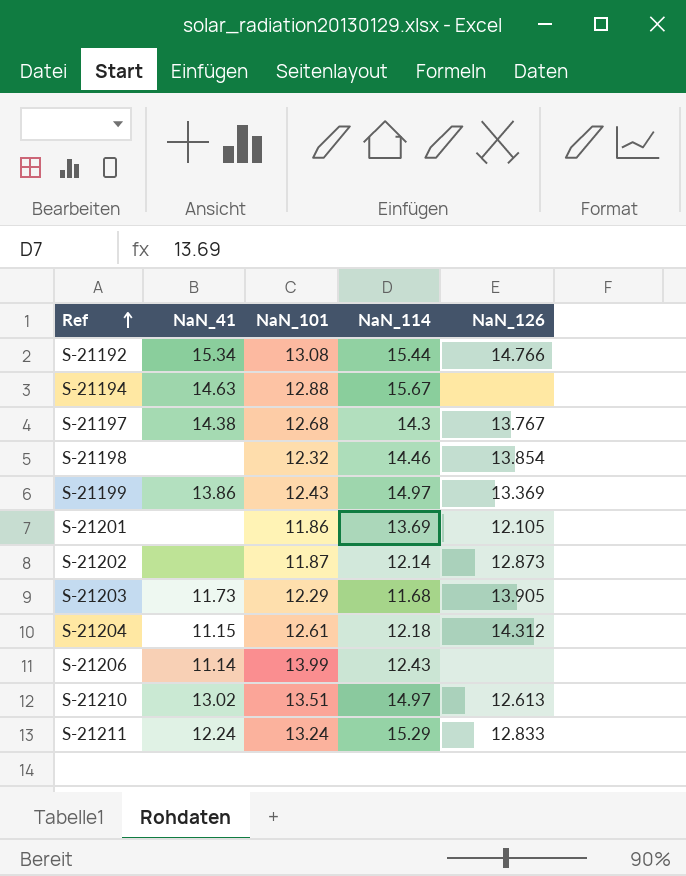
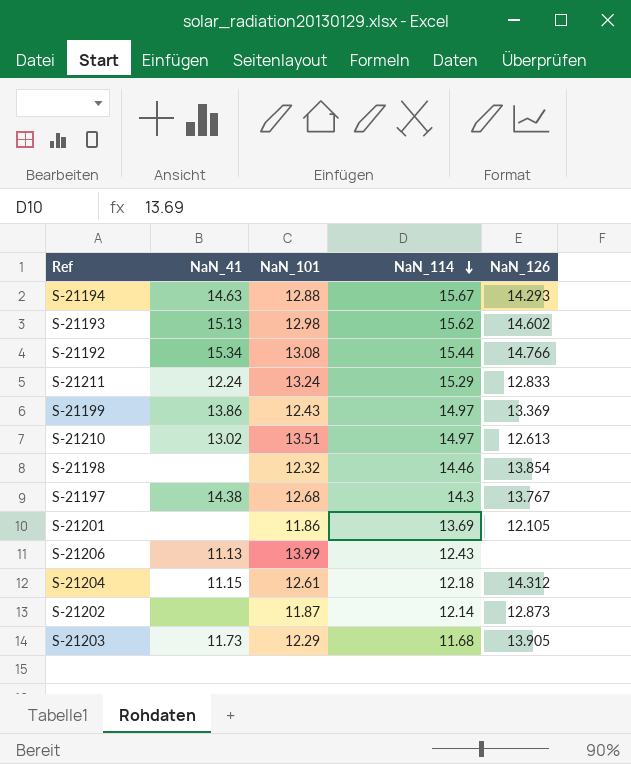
row order: Ref ascending -> NaN_114 descending
S-21194 | NaN_126: none -> 14.293
row S-21193: none -> 15.13 | 12.98 | 15.62 | 14.602
S-21206 | NaN_41: 11.14 -> 11.13

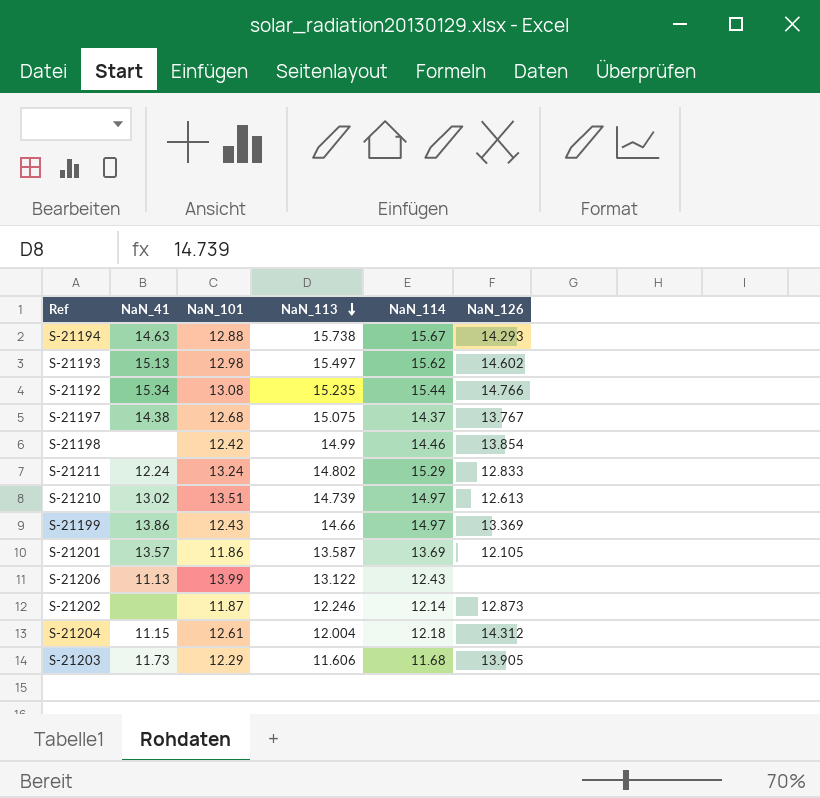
row order: NaN_114 descending -> NaN_113 descending
column NaN_113 | position: none -> 4
S-21197 | NaN_114: 14.3 -> 14.37
S-21198 | NaN_101: 12.32 -> 12.42
S-21201 | NaN_41: none -> 13.57

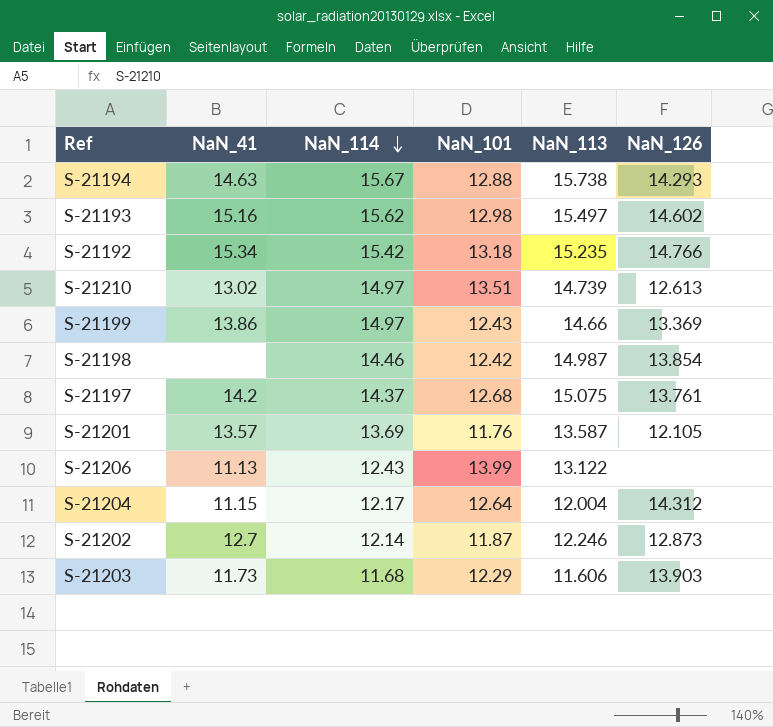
row order: NaN_113 descending -> NaN_114 descending
column NaN_114 | position: 5 -> 3
row S-21211: 12.24 | 13.24 | 14.802 | 15.29 | 12.833 -> none
S-21193 | NaN_41: 15.13 -> 15.16
S-21192 | NaN_114: 15.44 -> 15.42
S-21192 | NaN_101: 13.08 -> 13.18
S-21198 | NaN_113: 14.99 -> 14.987
S-21197 | NaN_41: 14.38 -> 14.2
S-21197 | NaN_126: 13.767 -> 13.761
S-21201 | NaN_101: 11.86 -> 11.76
S-21204 | NaN_114: 12.18 -> 12.17
S-21204 | NaN_101: 12.61 -> 12.64
S-21202 | NaN_41: none -> 12.7
S-21203 | NaN_126: 13.905 -> 13.903

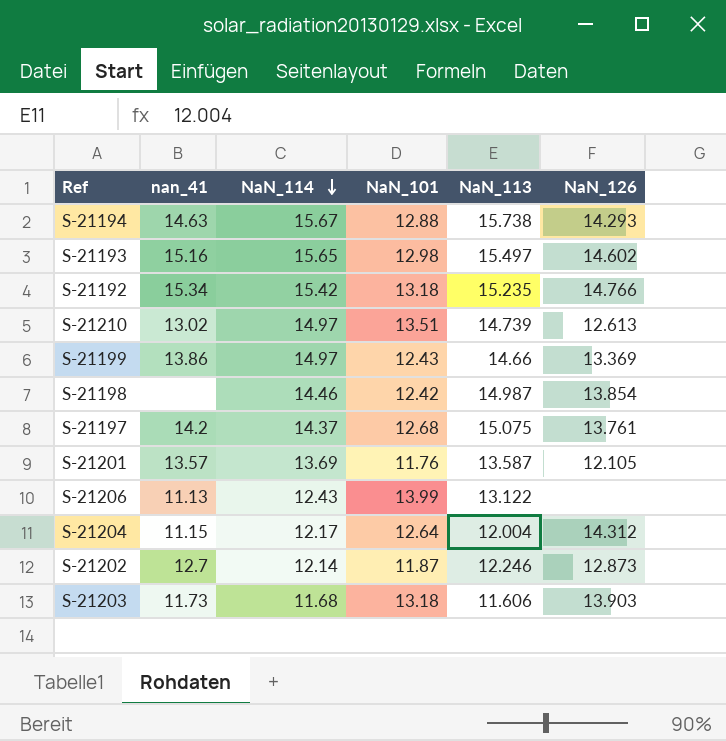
column name: NaN_41 -> nan_41
S-21193 | NaN_114: 15.62 -> 15.65
S-21203 | NaN_101: 12.29 -> 13.18

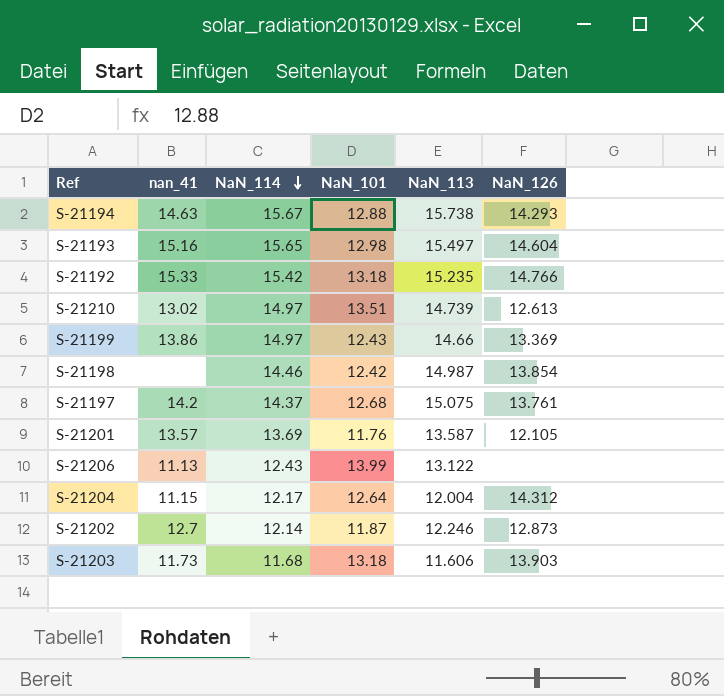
S-21193 | NaN_126: 14.602 -> 14.604
S-21192 | nan_41: 15.34 -> 15.33

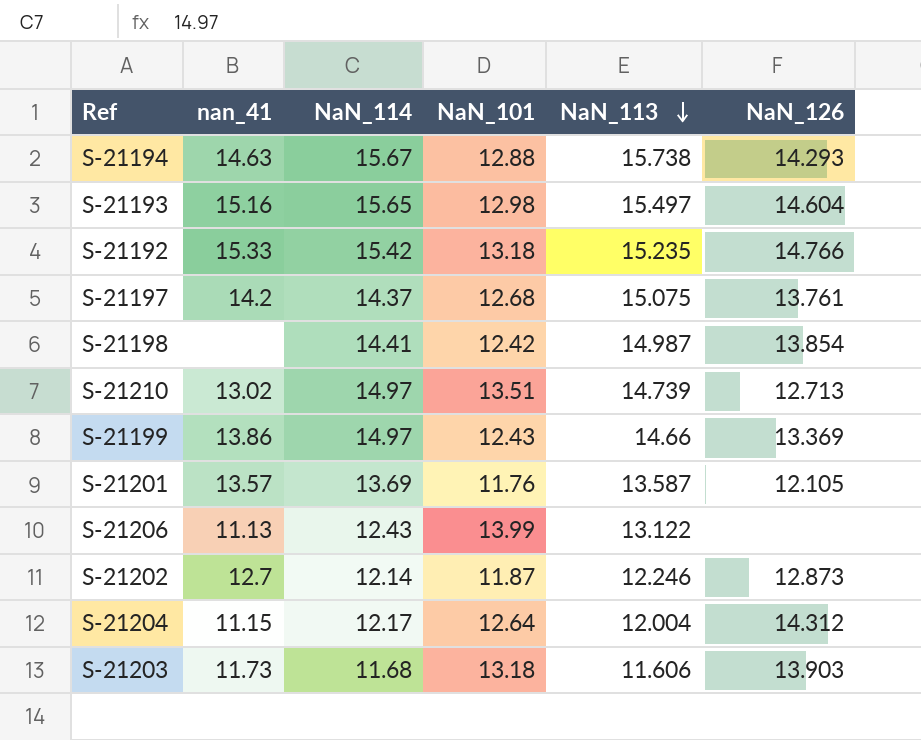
row order: NaN_114 descending -> NaN_113 descending
S-21198 | NaN_114: 14.46 -> 14.41
S-21210 | NaN_126: 12.613 -> 12.713

